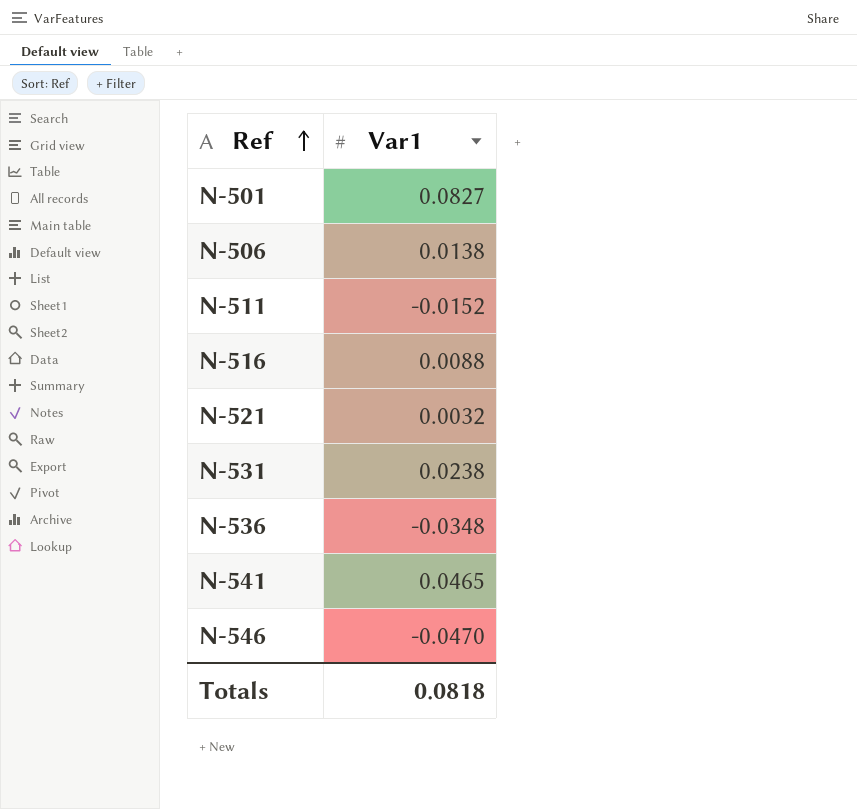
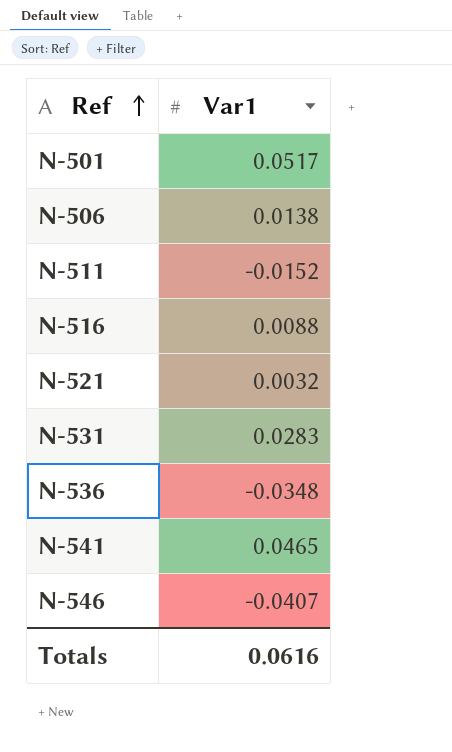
N-501 | Var1: 0.0827 -> 0.0517
N-531 | Var1: 0.0238 -> 0.0283
N-546 | Var1: -0.0470 -> -0.0407
Totals | Var1: 0.0818 -> 0.0616

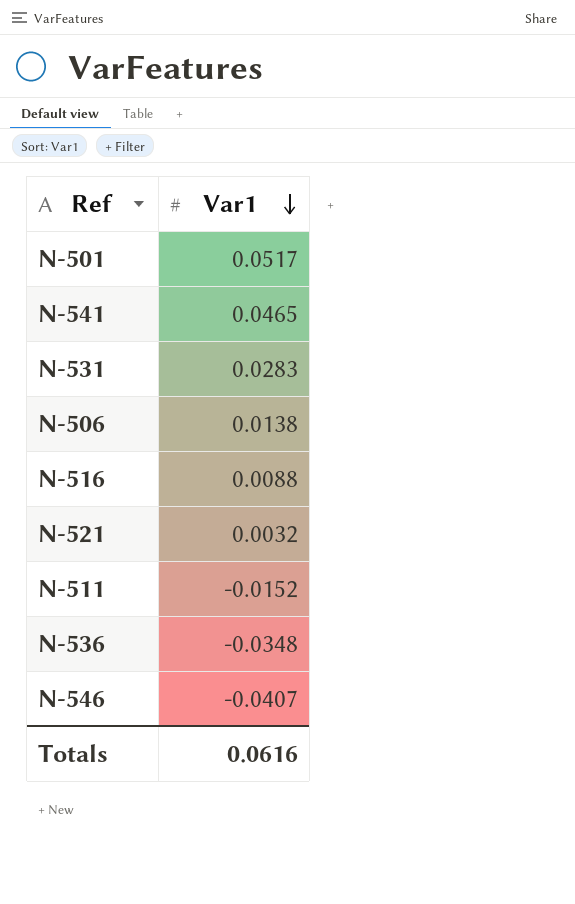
row order: Ref ascending -> Var1 descending

